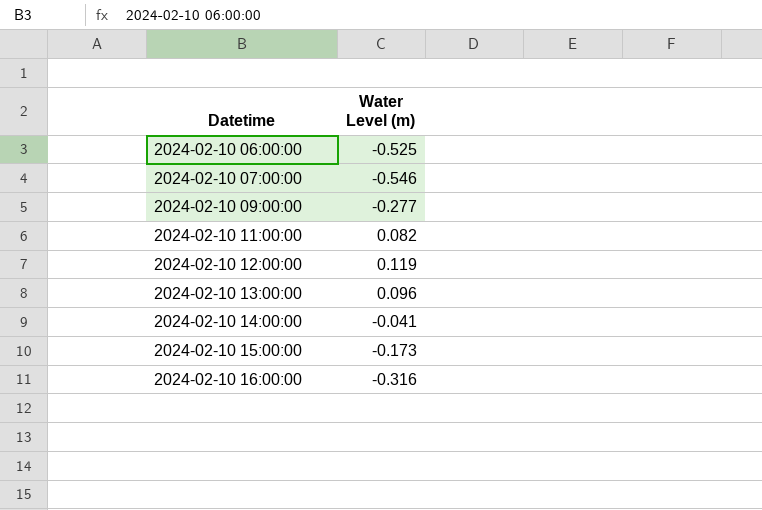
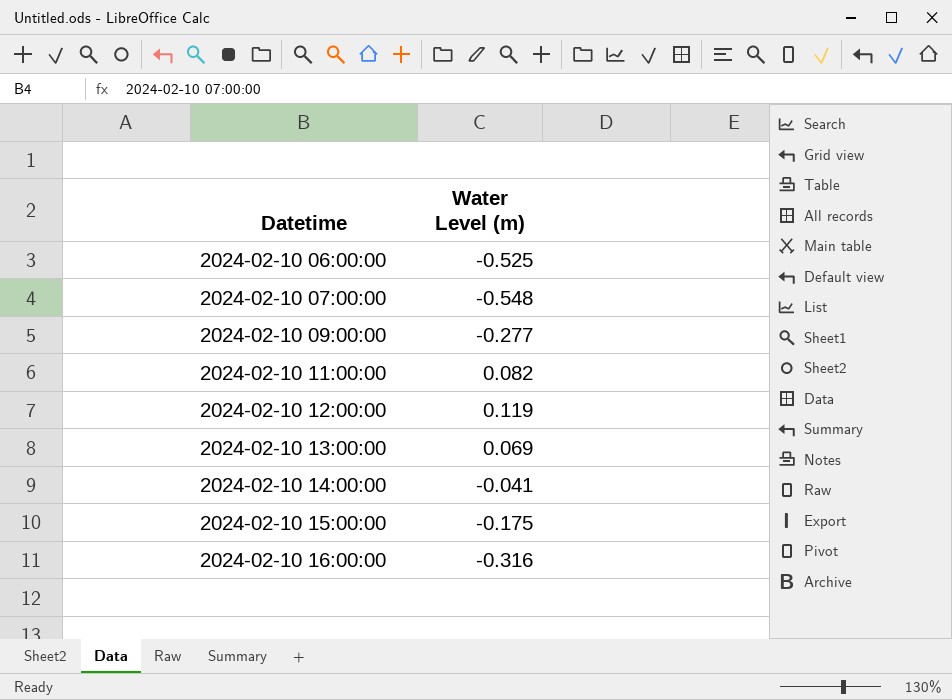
2024-02-10 07:00:00 | Water Level (m): -0.546 -> -0.548
2024-02-10 13:00:00 | Water Level (m): 0.096 -> 0.069
2024-02-10 15:00:00 | Water Level (m): -0.173 -> -0.175

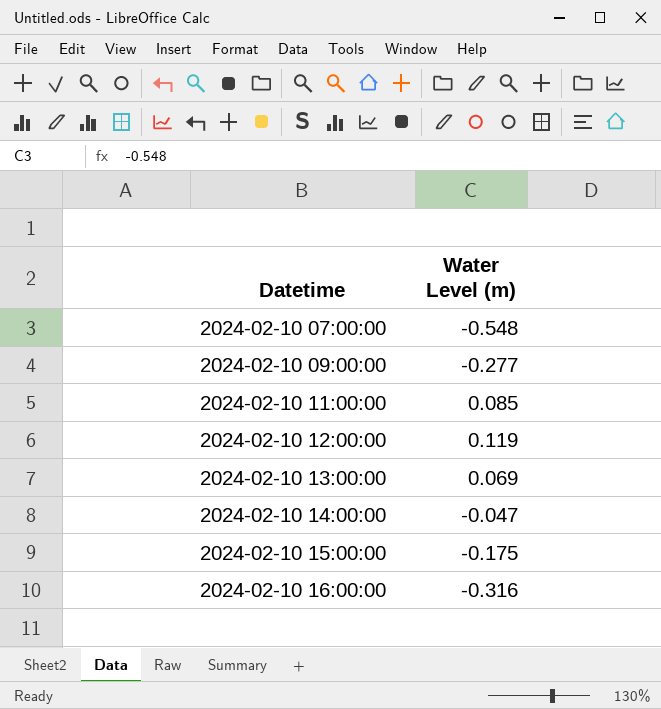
row 2024-02-10 06:00:00: -0.525 -> none
2024-02-10 11:00:00 | Water Level (m): 0.082 -> 0.085
2024-02-10 14:00:00 | Water Level (m): -0.041 -> -0.047

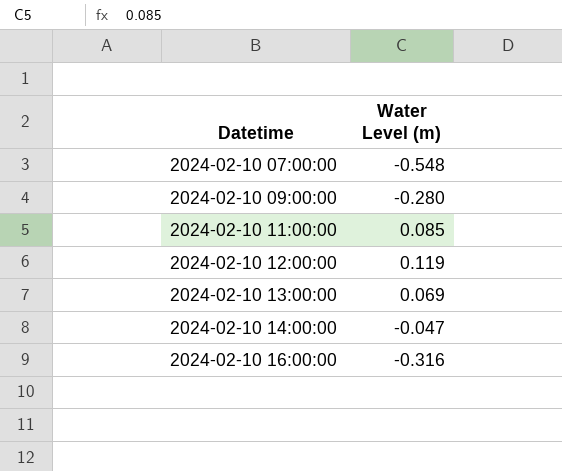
row 2024-02-10 15:00:00: -0.175 -> none
2024-02-10 09:00:00 | Water Level (m): -0.277 -> -0.280

